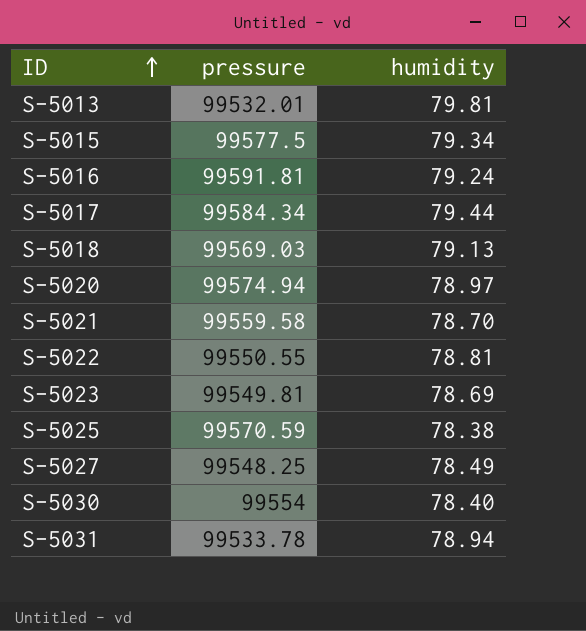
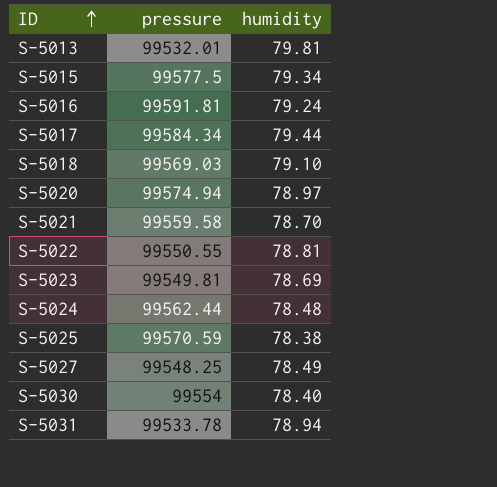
S-5018 | humidity: 79.13 -> 79.10
row S-5024: none -> 99562.44 | 78.48

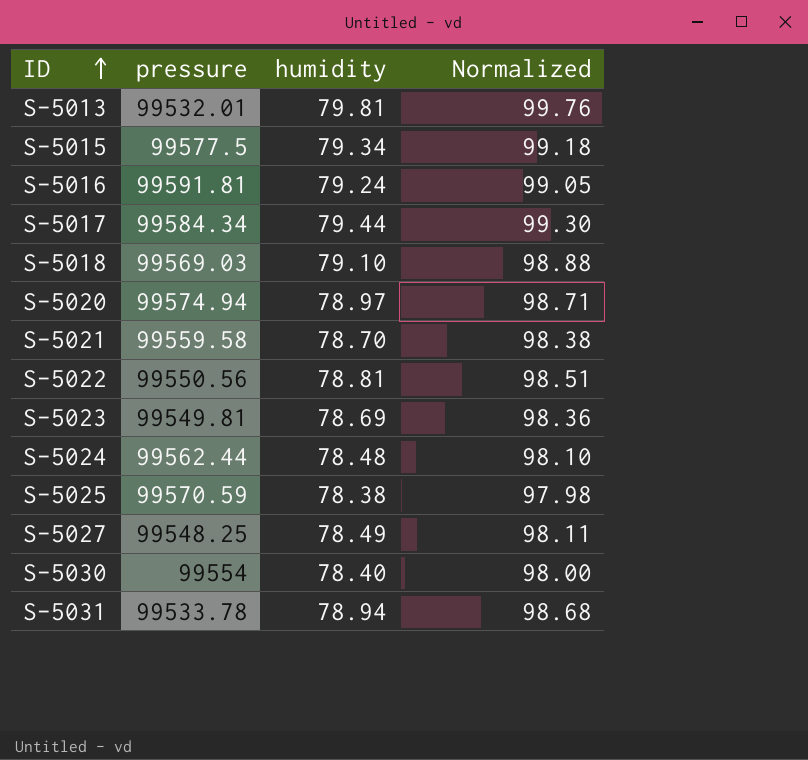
column Normalized | formula: none -> [humidity] * 1.25
S-5022 | pressure: 99550.55 -> 99550.56

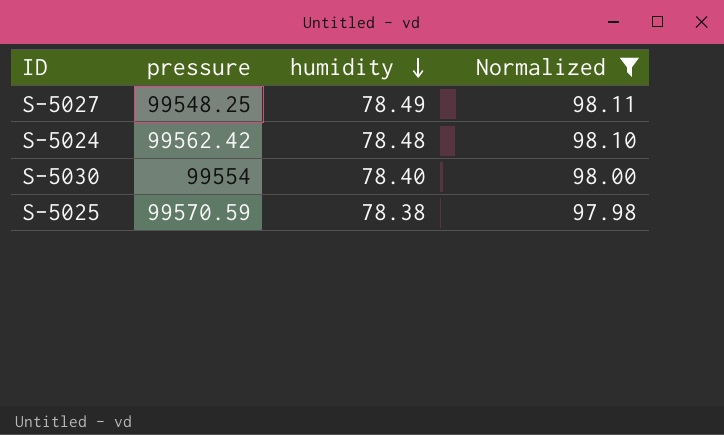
filter: none -> Normalized <= 98.11
row order: ID ascending -> humidity descending
S-5024 | pressure: 99562.44 -> 99562.42

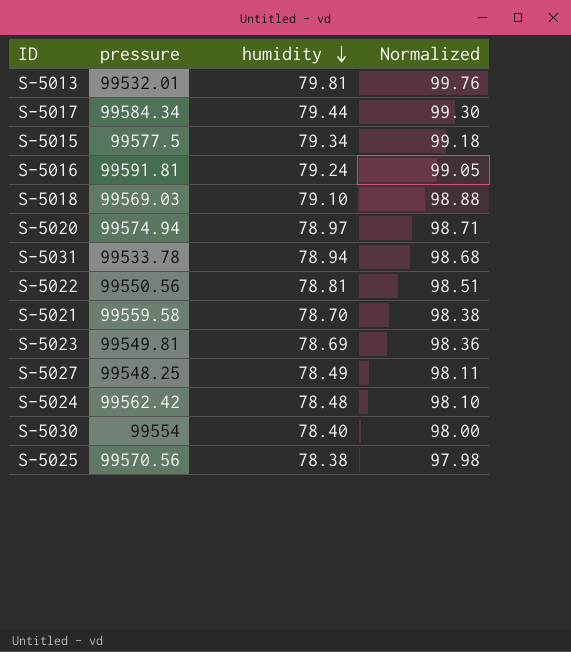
filter: Normalized <= 98.11 -> none
S-5025 | pressure: 99570.59 -> 99570.56

